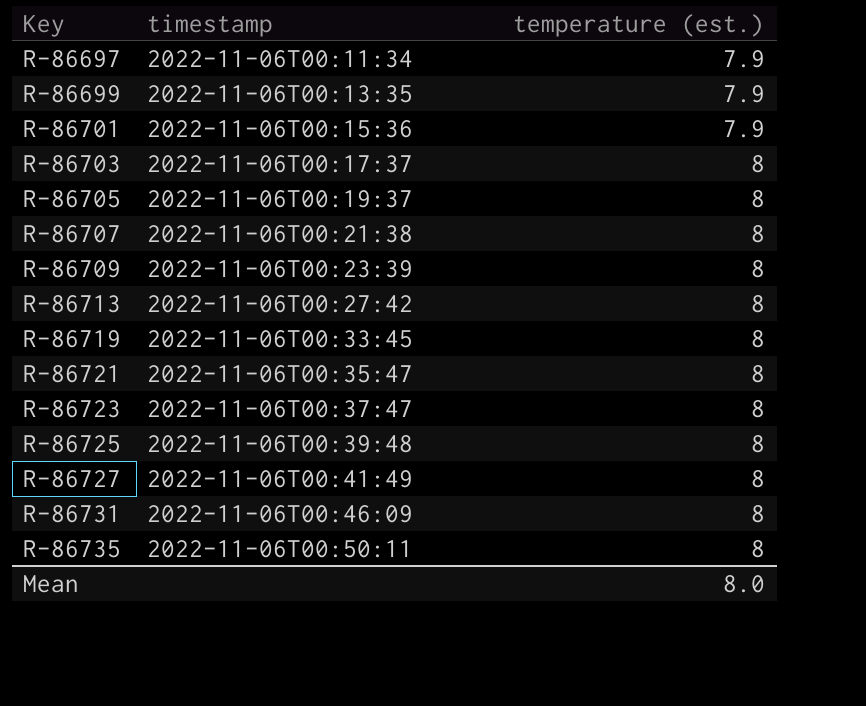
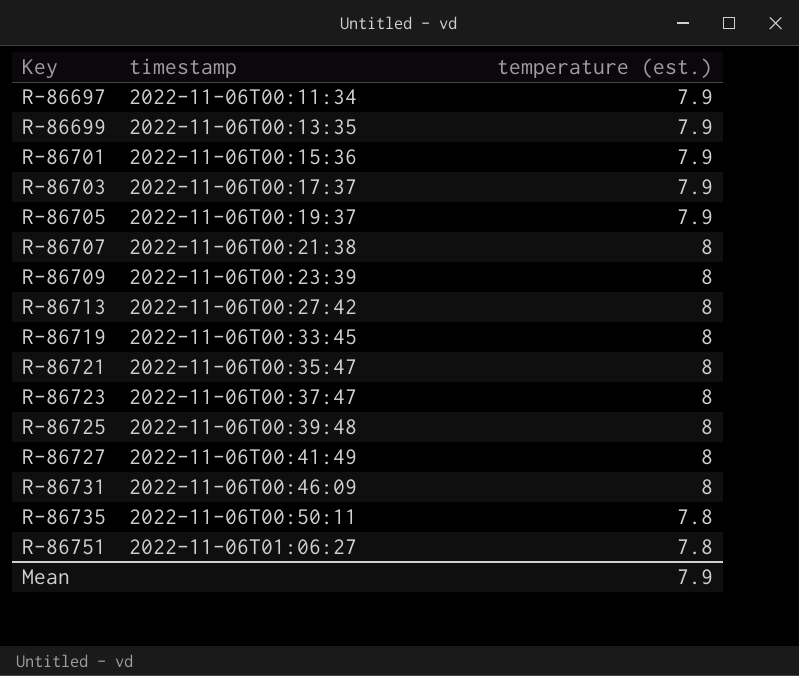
R-86703 | temperature (est.): 8 -> 7.9
R-86705 | temperature (est.): 8 -> 7.9
R-86735 | temperature (est.): 8 -> 7.8
row R-86751: none -> 2022-11-06T01:06:27 | 7.8
Mean | temperature (est.): 8.0 -> 7.9

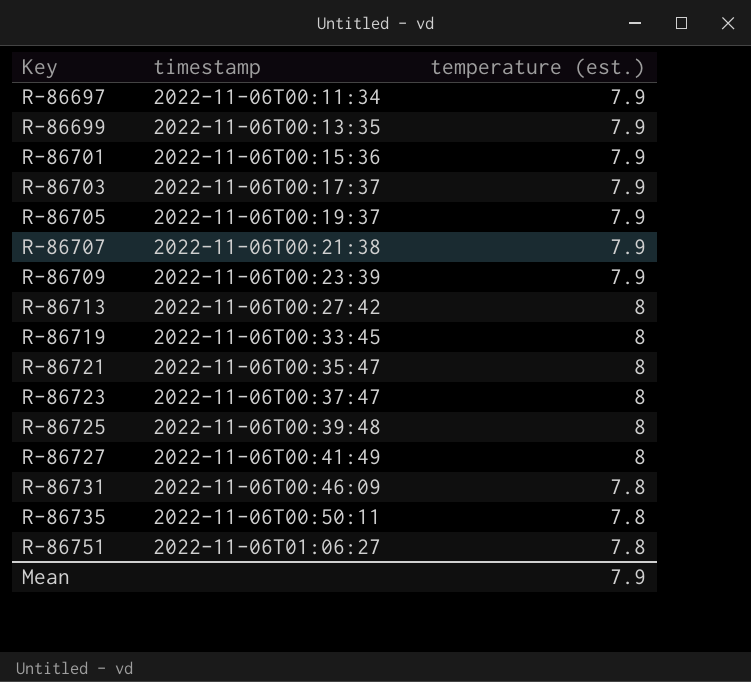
R-86707 | temperature (est.): 8 -> 7.9
R-86709 | temperature (est.): 8 -> 7.9
R-86731 | temperature (est.): 8 -> 7.8

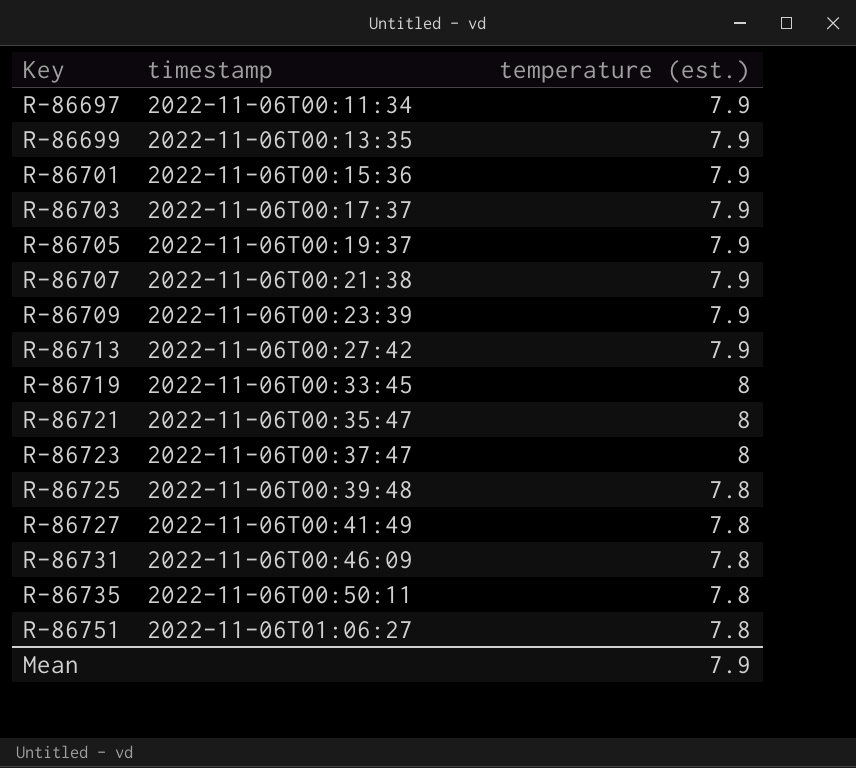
R-86713 | temperature (est.): 8 -> 7.9
R-86725 | temperature (est.): 8 -> 7.8
R-86727 | temperature (est.): 8 -> 7.8

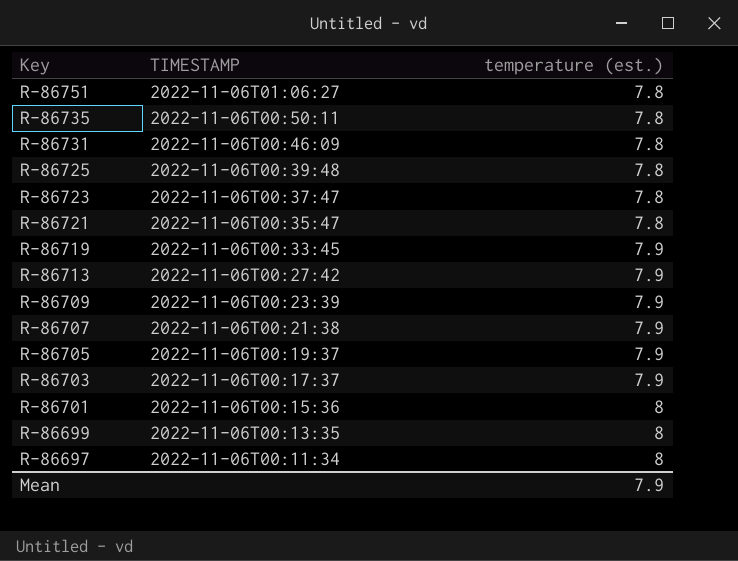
row order: Key ascending -> Key descending
column name: timestamp -> TIMESTAMP
row R-86727: 2022-11-06T00:41:49 | 7.8 -> none
R-86723 | temperature (est.): 8 -> 7.8
R-86721 | temperature (est.): 8 -> 7.8
R-86719 | temperature (est.): 8 -> 7.9
R-86701 | temperature (est.): 7.9 -> 8
R-86699 | temperature (est.): 7.9 -> 8
R-86697 | temperature (est.): 7.9 -> 8

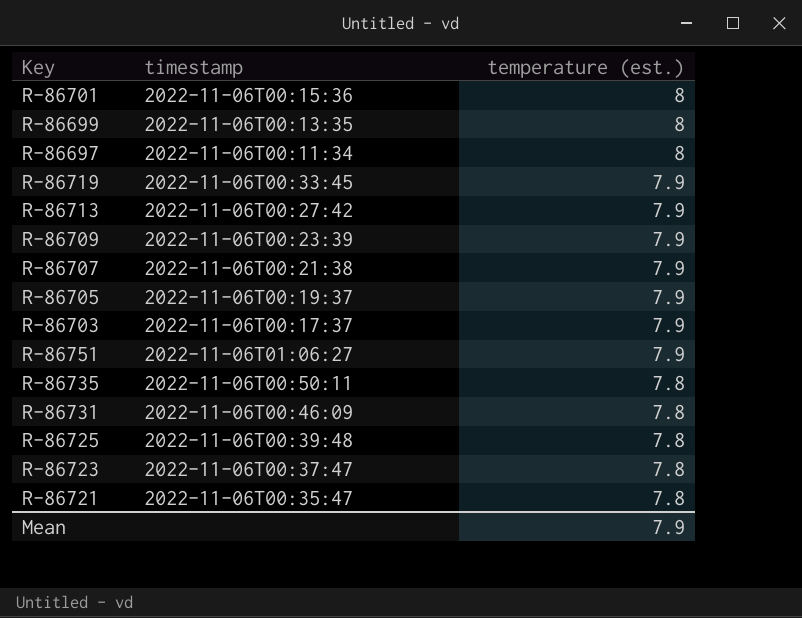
row order: Key descending -> temperature (est.) descending
column name: TIMESTAMP -> timestamp
R-86751 | temperature (est.): 7.8 -> 7.9

